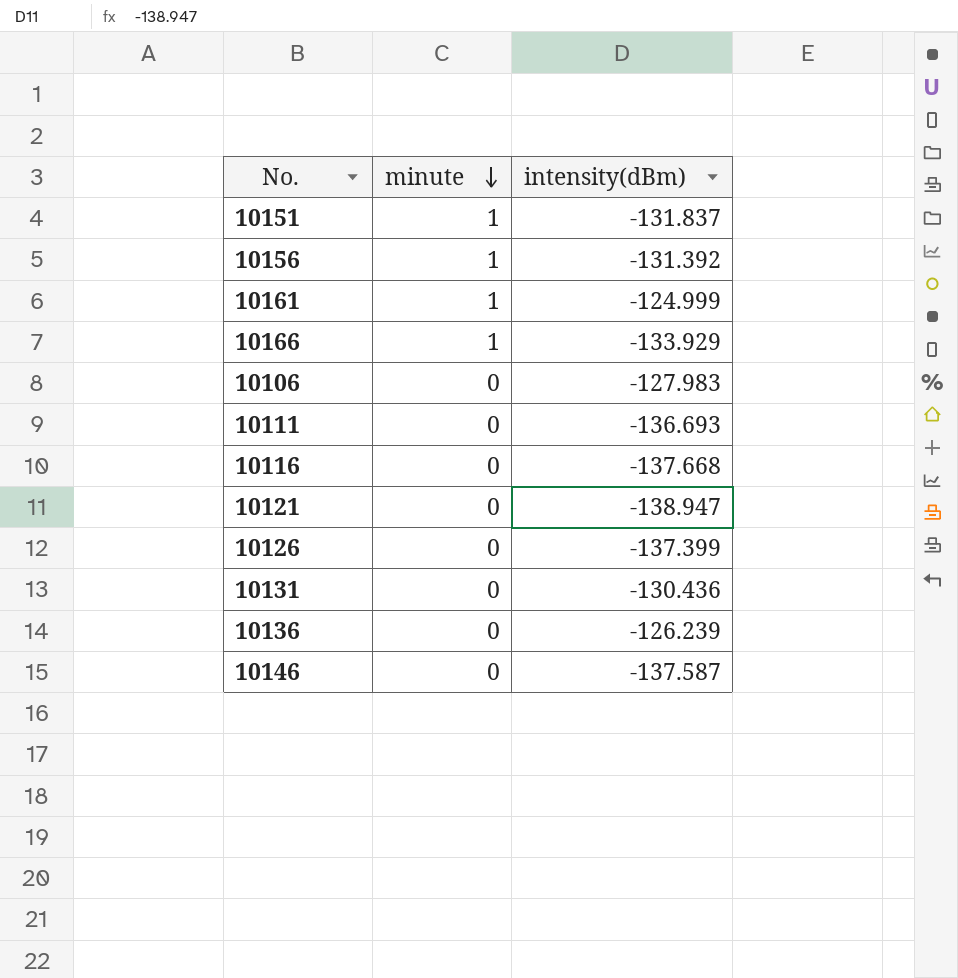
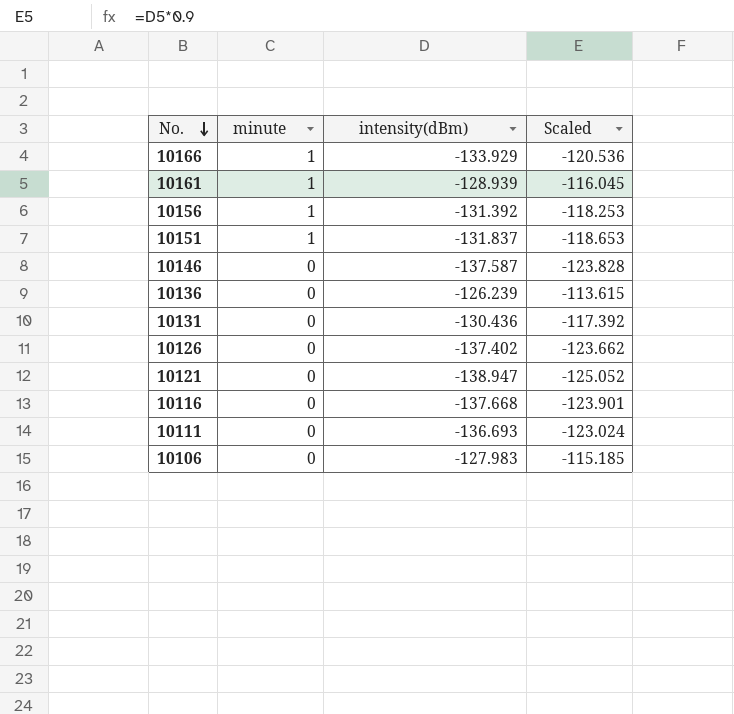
row order: minute descending -> No. descending
column Scaled | formula: none -> [intensity(dBm)] * 0.9
10161 | intensity(dBm): -124.999 -> -128.939
10126 | intensity(dBm): -137.399 -> -137.402

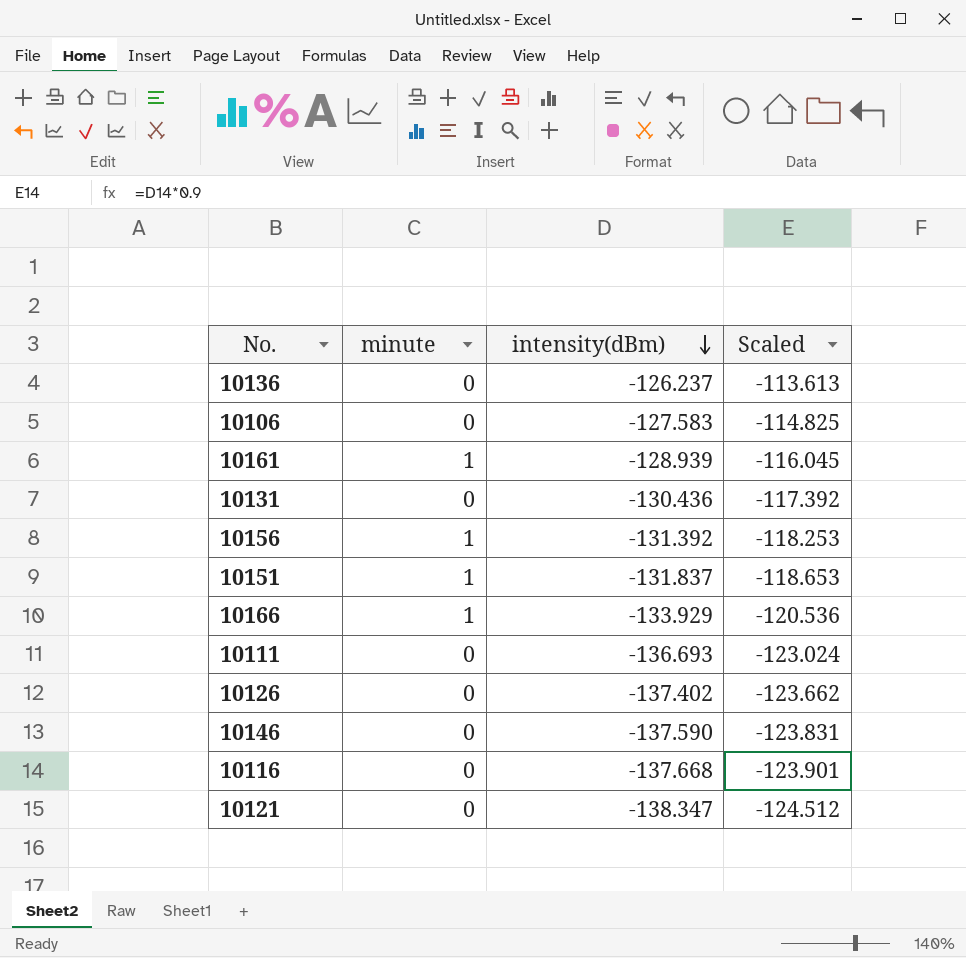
row order: No. descending -> intensity(dBm) descending
10136 | intensity(dBm): -126.239 -> -126.237
10136 | Scaled: -113.615 -> -113.613
10106 | intensity(dBm): -127.983 -> -127.583
10106 | Scaled: -115.185 -> -114.825
10146 | intensity(dBm): -137.587 -> -137.590
10146 | Scaled: -123.828 -> -123.831
10121 | intensity(dBm): -138.947 -> -138.347
10121 | Scaled: -125.052 -> -124.512

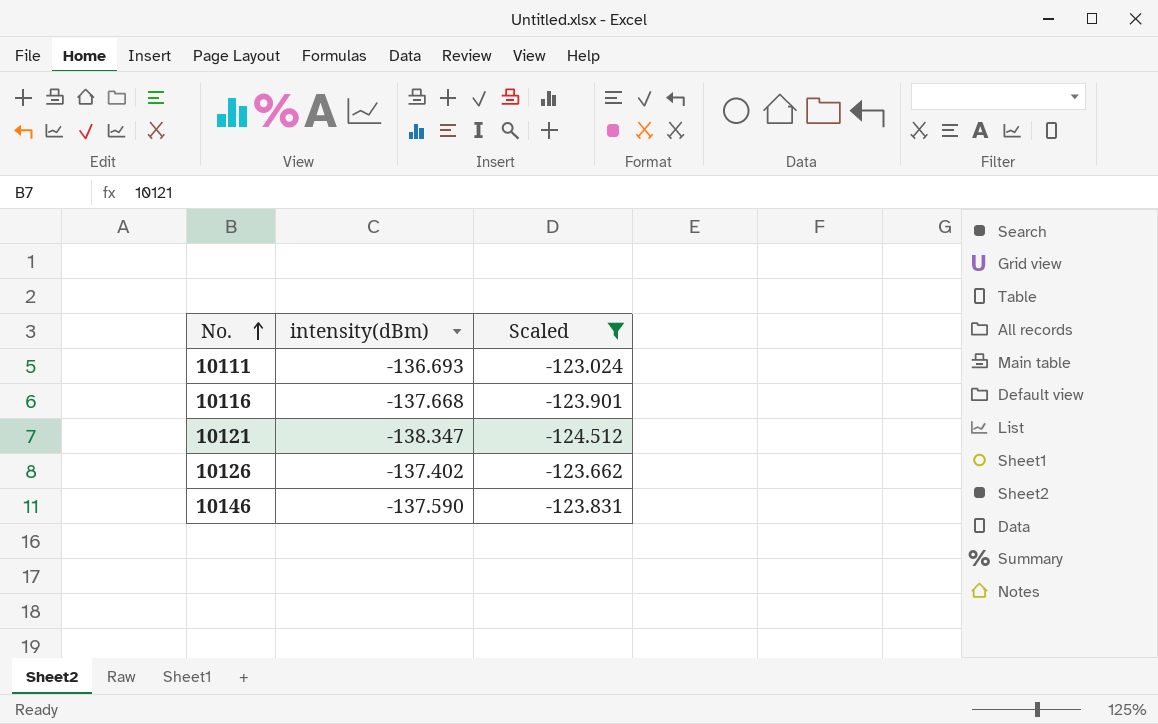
filter: none -> Scaled <= -123.024
row order: intensity(dBm) descending -> No. ascending
column minute | position: 2 -> none

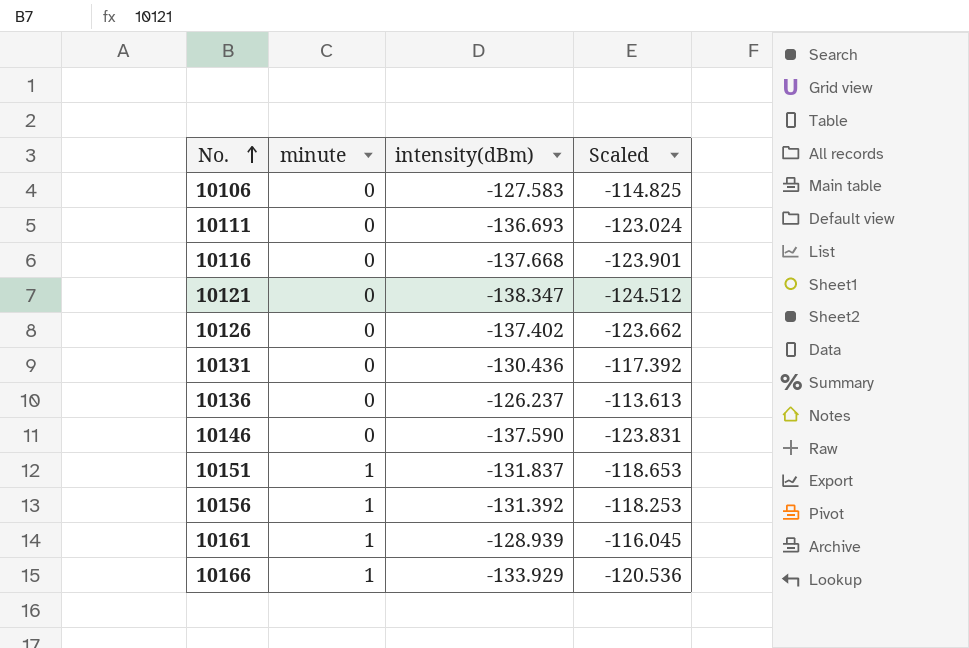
filter: Scaled <= -123.024 -> none
column minute | position: none -> 2

